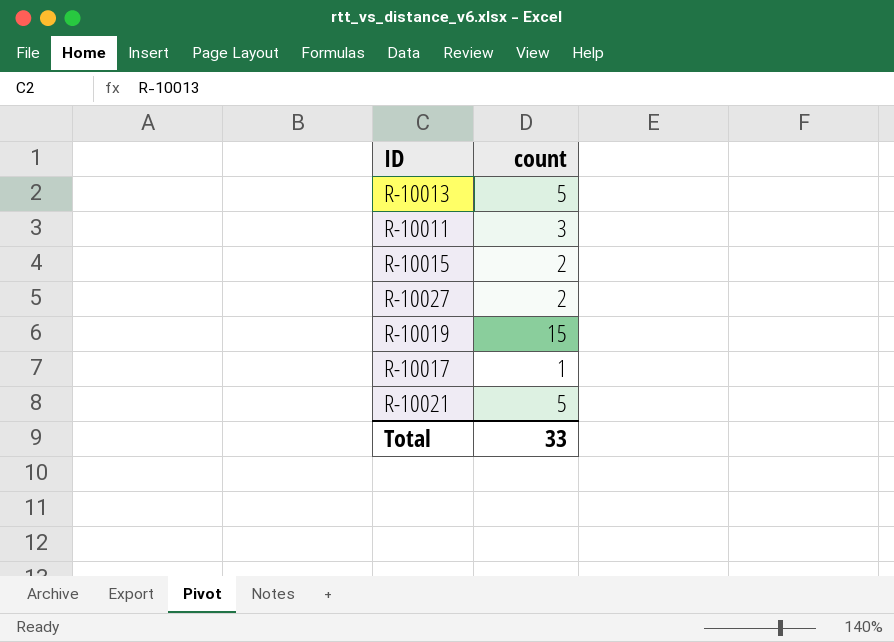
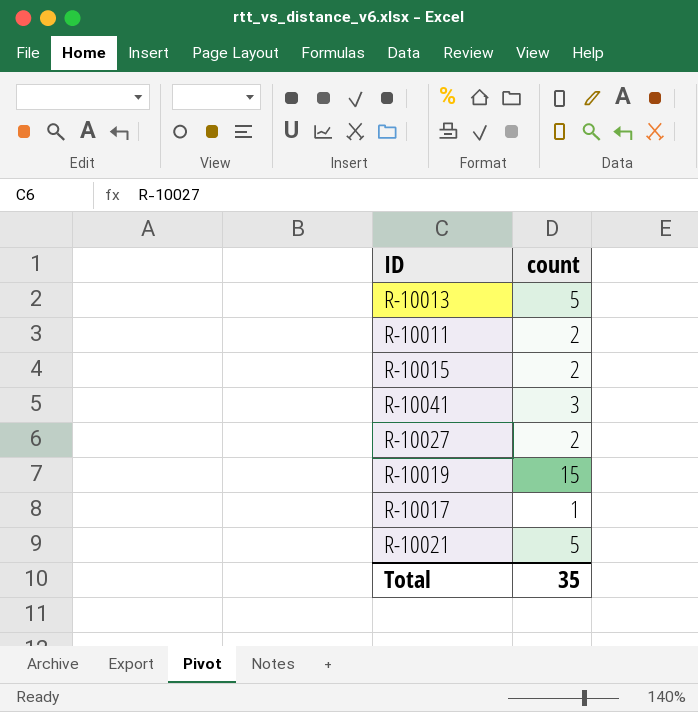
R-10011 | count: 3 -> 2
row R-10041: none -> 3
Total | count: 33 -> 35

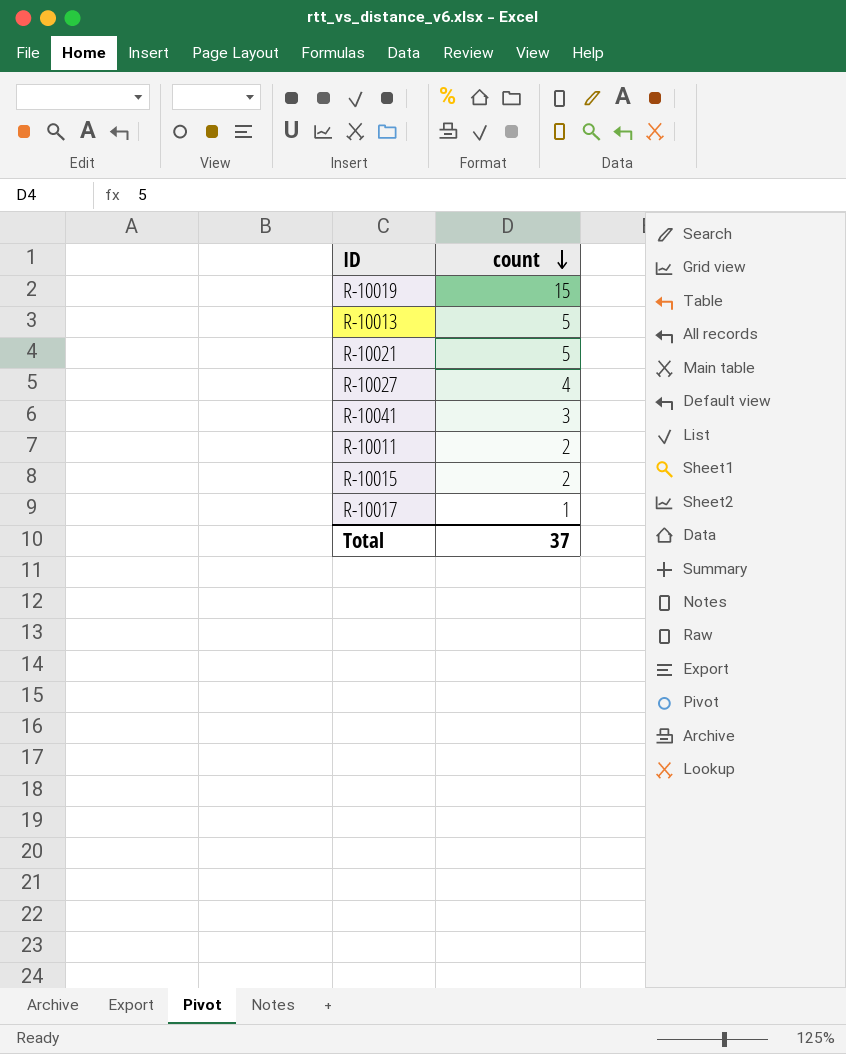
row order: none -> count descending
R-10027 | count: 2 -> 4
Total | count: 35 -> 37

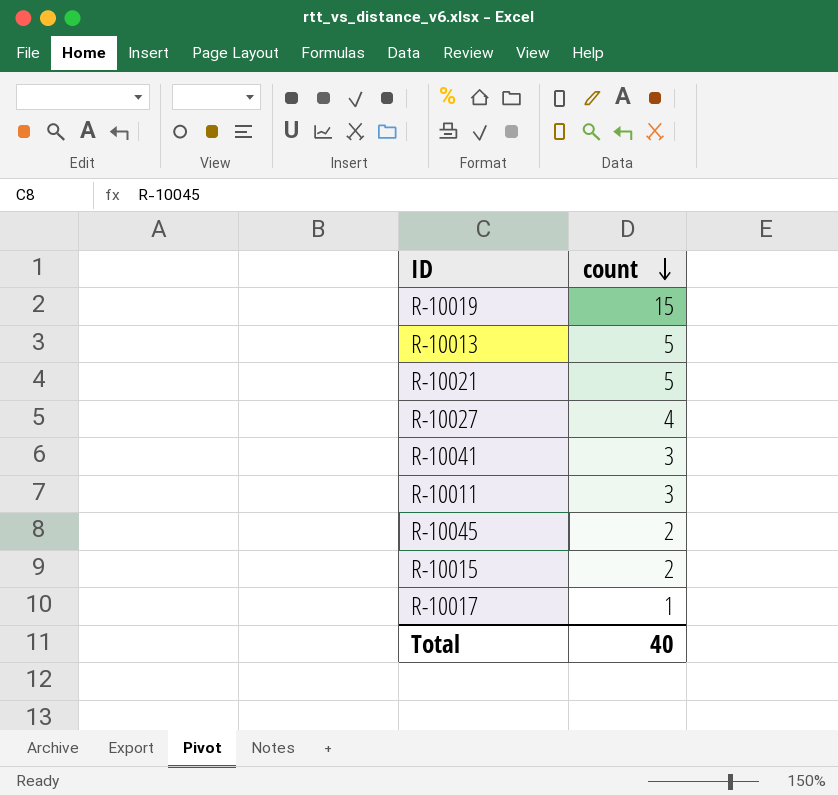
R-10011 | count: 2 -> 3
row R-10045: none -> 2
Total | count: 37 -> 40

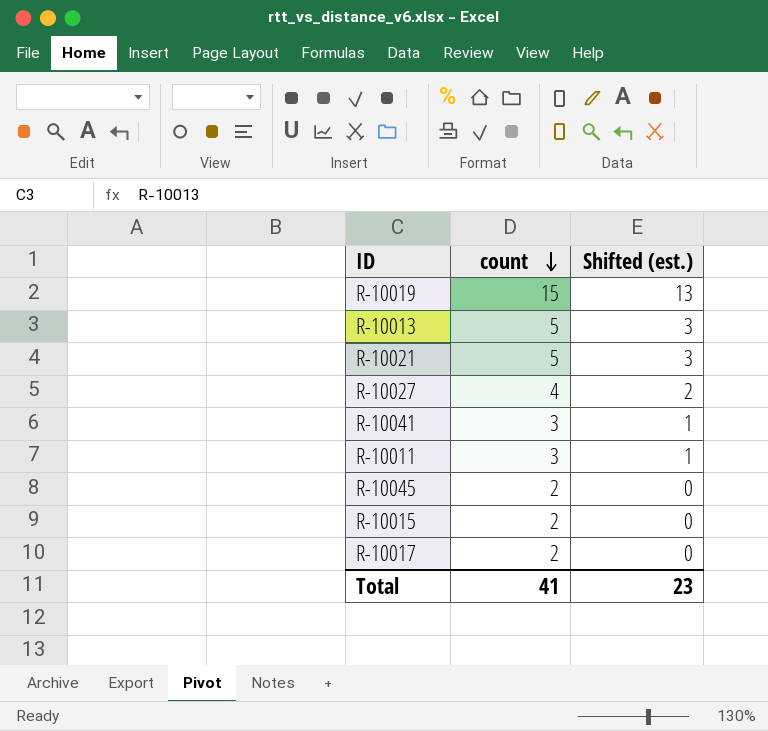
column Shifted (est.) | formula: none -> [count] - 2
R-10017 | count: 1 -> 2
Total | count: 40 -> 41

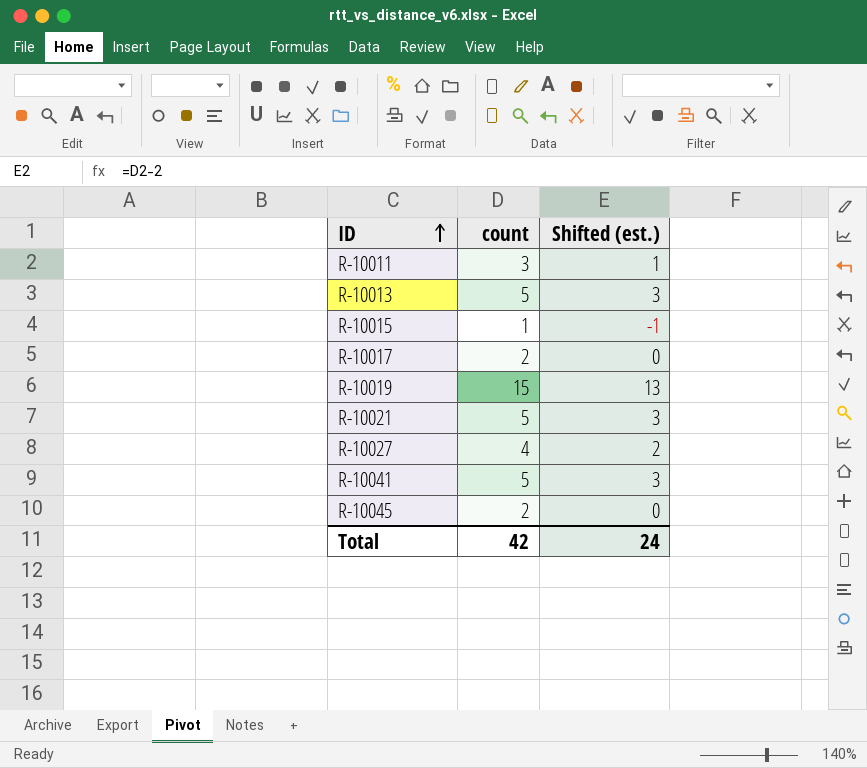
row order: count descending -> ID ascending
R-10015 | count: 2 -> 1
R-10015 | Shifted (est.): 0 -> -1
R-10041 | count: 3 -> 5
R-10041 | Shifted (est.): 1 -> 3
Total | count: 41 -> 42
Total | Shifted (est.): 23 -> 24

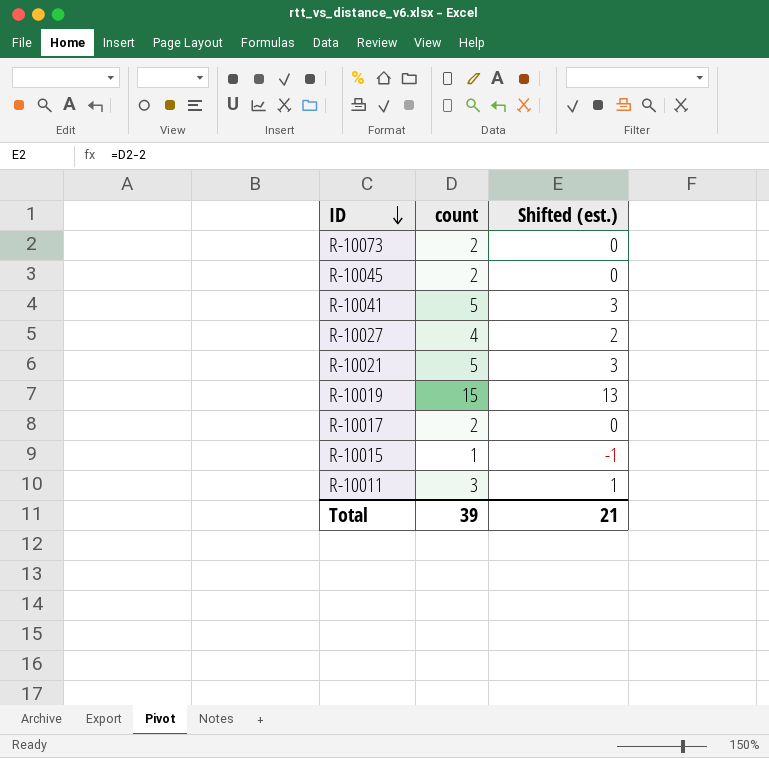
row order: ID ascending -> ID descending
row R-10013: 5 | 3 -> none
row R-10073: none -> 2 | 0
Total | count: 42 -> 39
Total | Shifted (est.): 24 -> 21

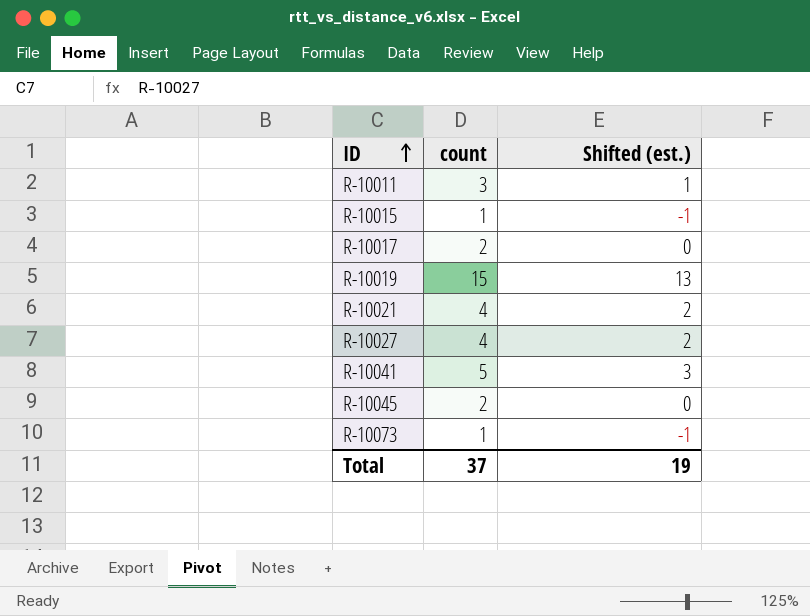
row order: ID descending -> ID ascending
R-10021 | count: 5 -> 4
R-10021 | Shifted (est.): 3 -> 2
R-10073 | count: 2 -> 1
R-10073 | Shifted (est.): 0 -> -1
Total | count: 39 -> 37
Total | Shifted (est.): 21 -> 19

